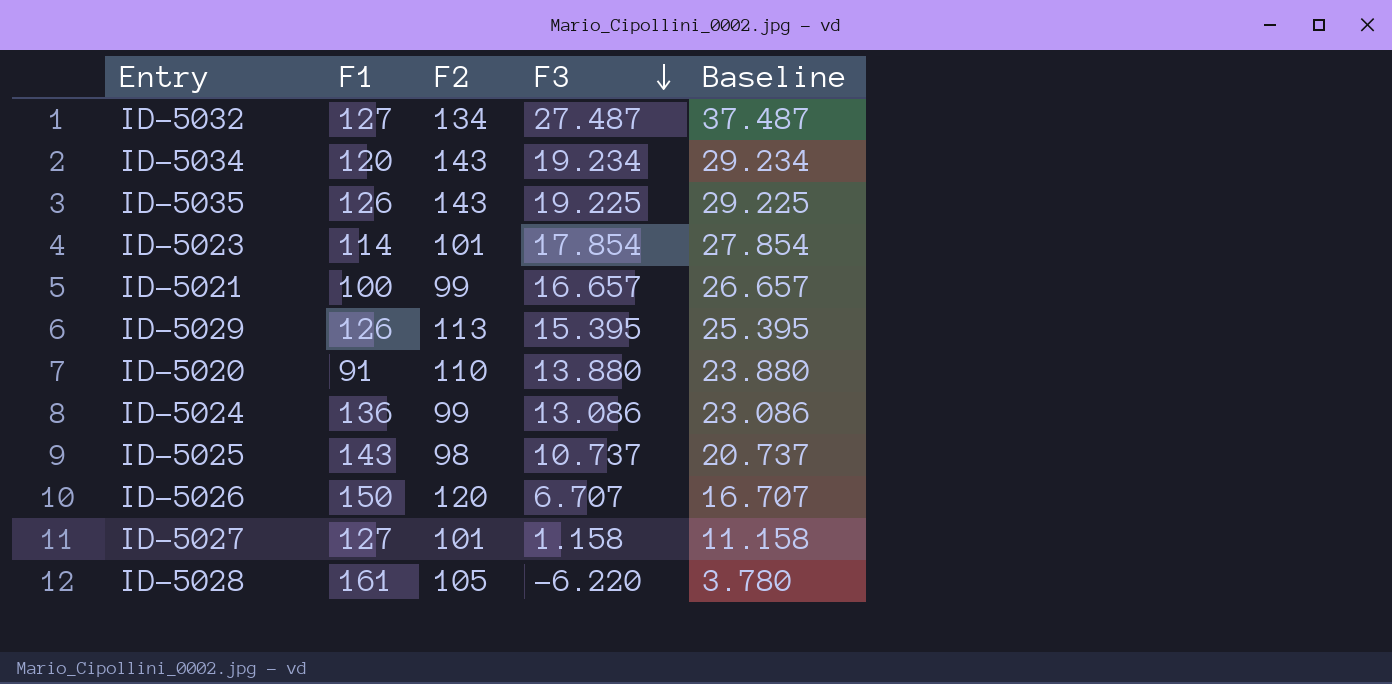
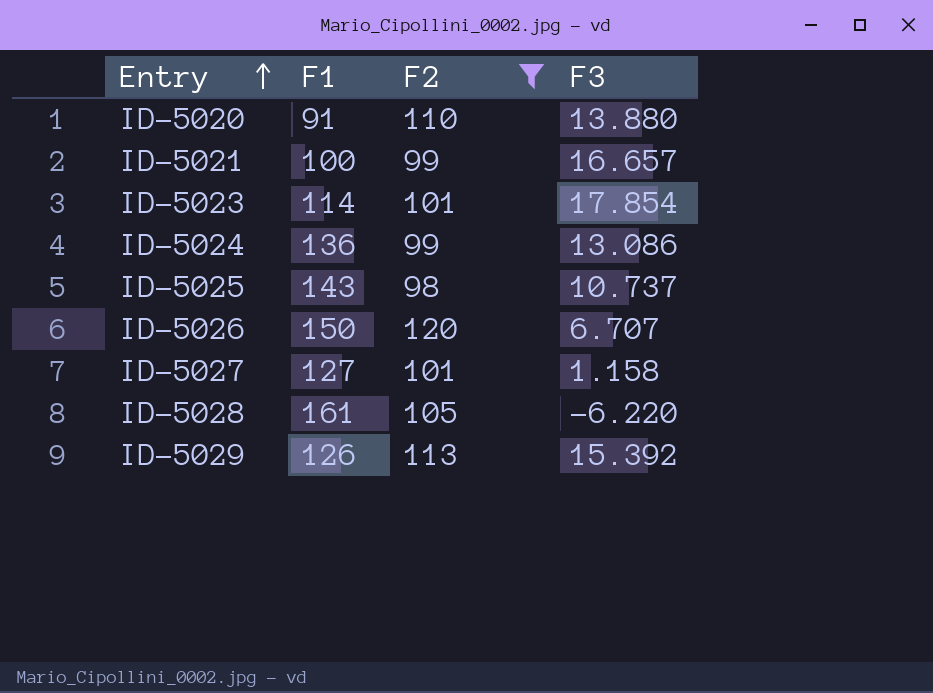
filter: none -> F2 <= 120
row order: F3 descending -> Entry ascending
column Baseline | formula: [F3] + 10 -> none
ID-5029 | F3: 15.395 -> 15.392

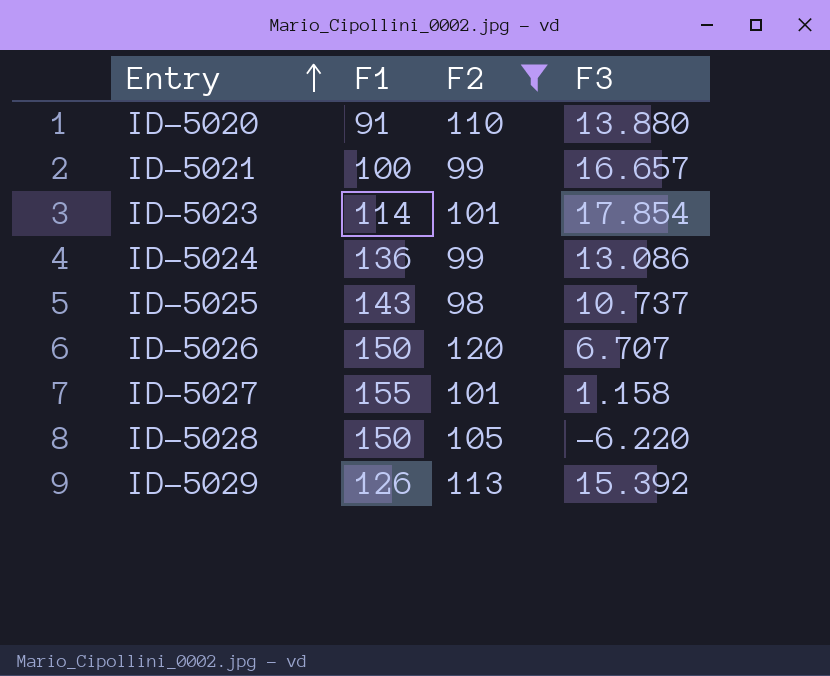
ID-5027 | F1: 127 -> 155
ID-5028 | F1: 161 -> 150

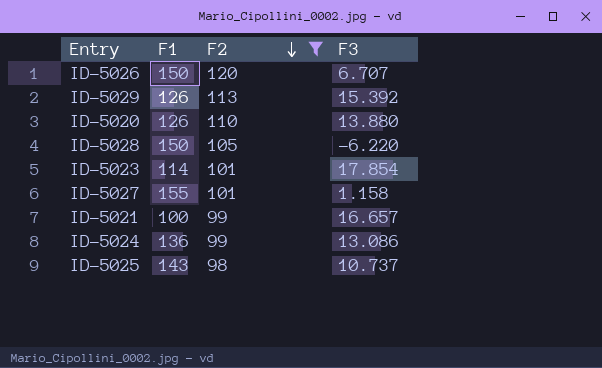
row order: Entry ascending -> F2 descending
ID-5020 | F1: 91 -> 126

